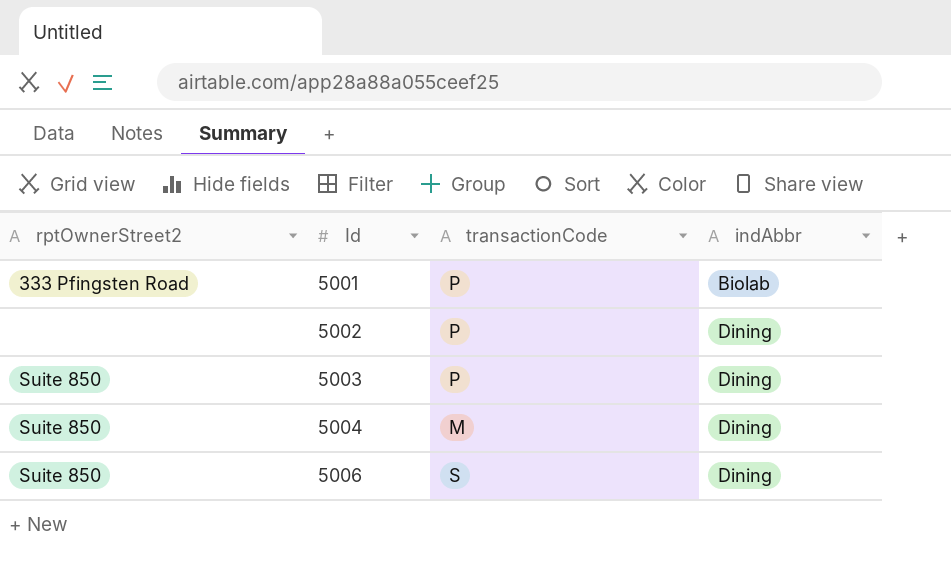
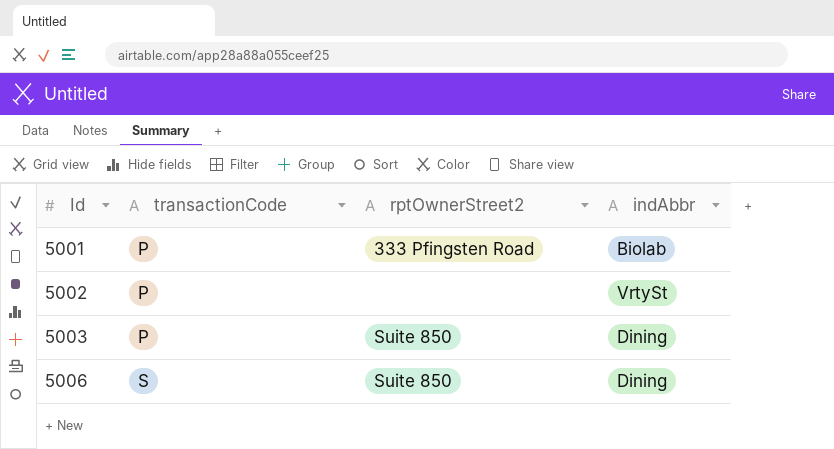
column rptOwnerStreet2 | position: 1 -> 3
row 5004: Suite 850 | M | Dining -> none
5002 | indAbbr: Dining -> VrtySt

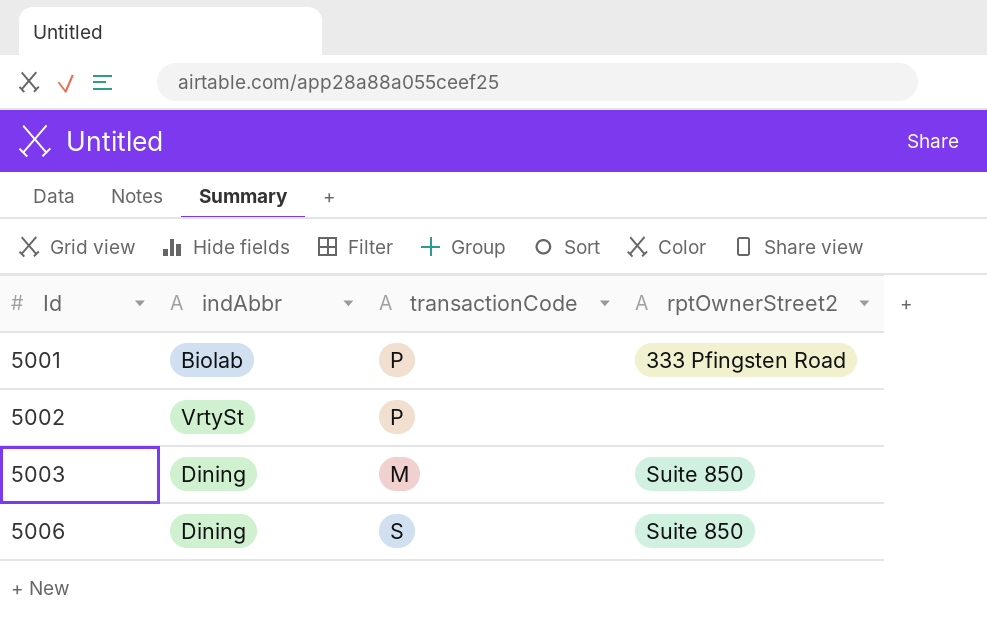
column indAbbr | position: 4 -> 2
5003 | transactionCode: P -> M

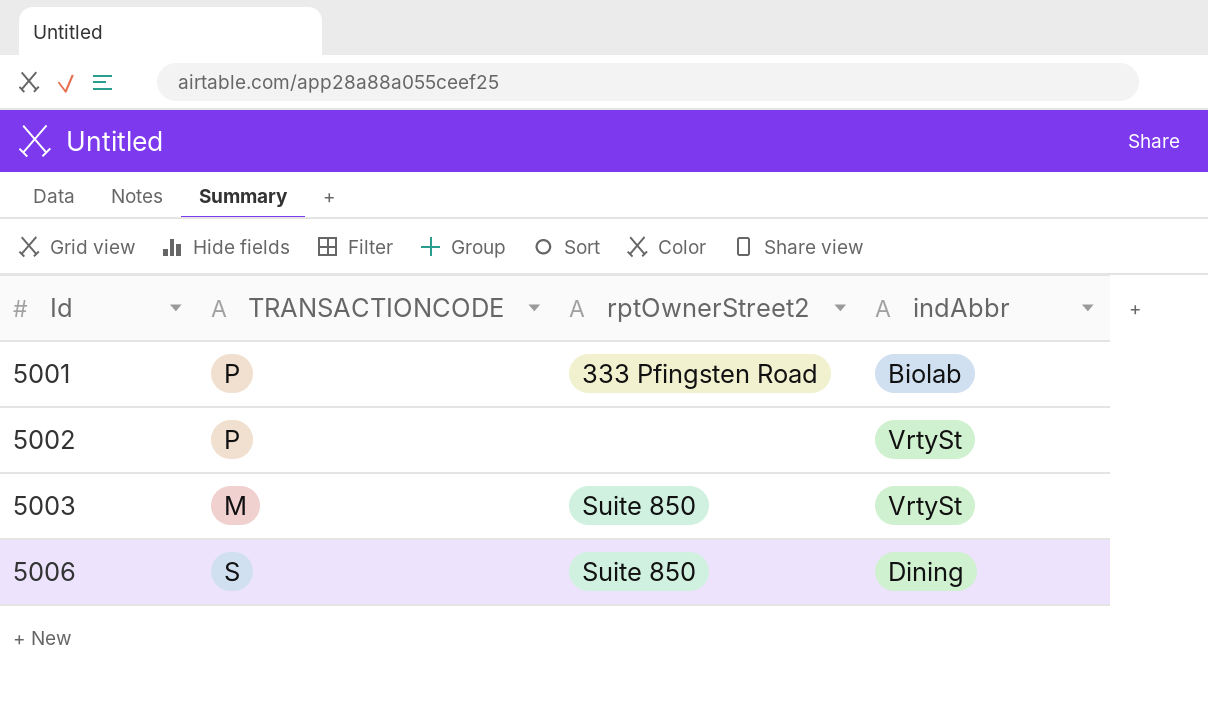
column name: transactionCode -> TRANSACTIONCODE
column indAbbr | position: 2 -> 4
5003 | indAbbr: Dining -> VrtySt

